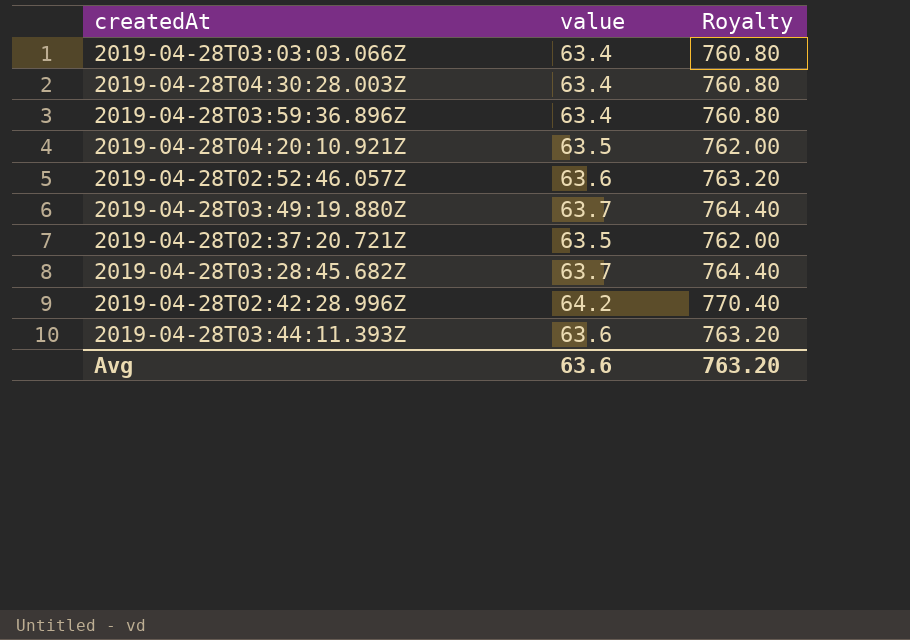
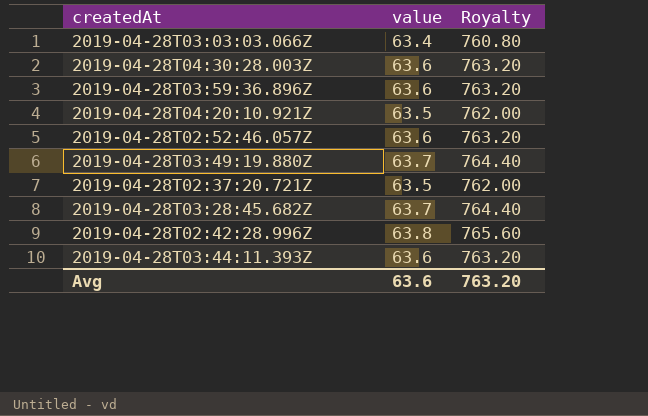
2019-04-28T04:30:28.003Z | value: 63.4 -> 63.6
2019-04-28T04:30:28.003Z | Royalty: 760.80 -> 763.20
2019-04-28T03:59:36.896Z | value: 63.4 -> 63.6
2019-04-28T03:59:36.896Z | Royalty: 760.80 -> 763.20
2019-04-28T02:42:28.996Z | value: 64.2 -> 63.8
2019-04-28T02:42:28.996Z | Royalty: 770.40 -> 765.60

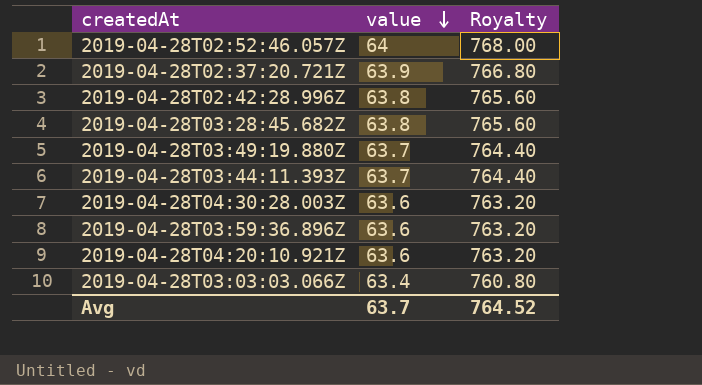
row order: none -> value descending
2019-04-28T02:52:46.057Z | value: 63.6 -> 64
2019-04-28T02:52:46.057Z | Royalty: 763.20 -> 768.00
2019-04-28T02:37:20.721Z | value: 63.5 -> 63.9
2019-04-28T02:37:20.721Z | Royalty: 762.00 -> 766.80
2019-04-28T03:28:45.682Z | value: 63.7 -> 63.8
2019-04-28T03:28:45.682Z | Royalty: 764.40 -> 765.60
2019-04-28T03:44:11.393Z | value: 63.6 -> 63.7
2019-04-28T03:44:11.393Z | Royalty: 763.20 -> 764.40
2019-04-28T04:20:10.921Z | value: 63.5 -> 63.6
2019-04-28T04:20:10.921Z | Royalty: 762.00 -> 763.20
Avg | value: 63.6 -> 63.7
Avg | Royalty: 763.20 -> 764.52

